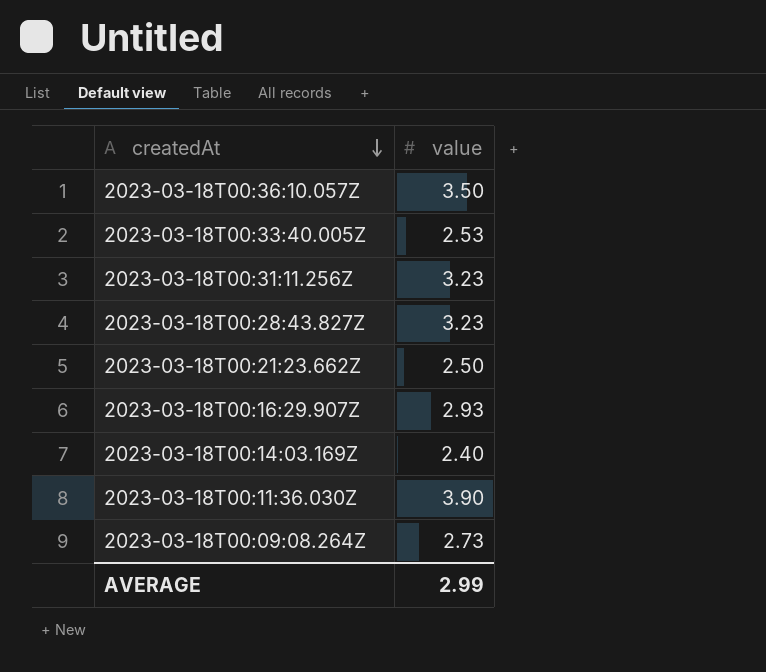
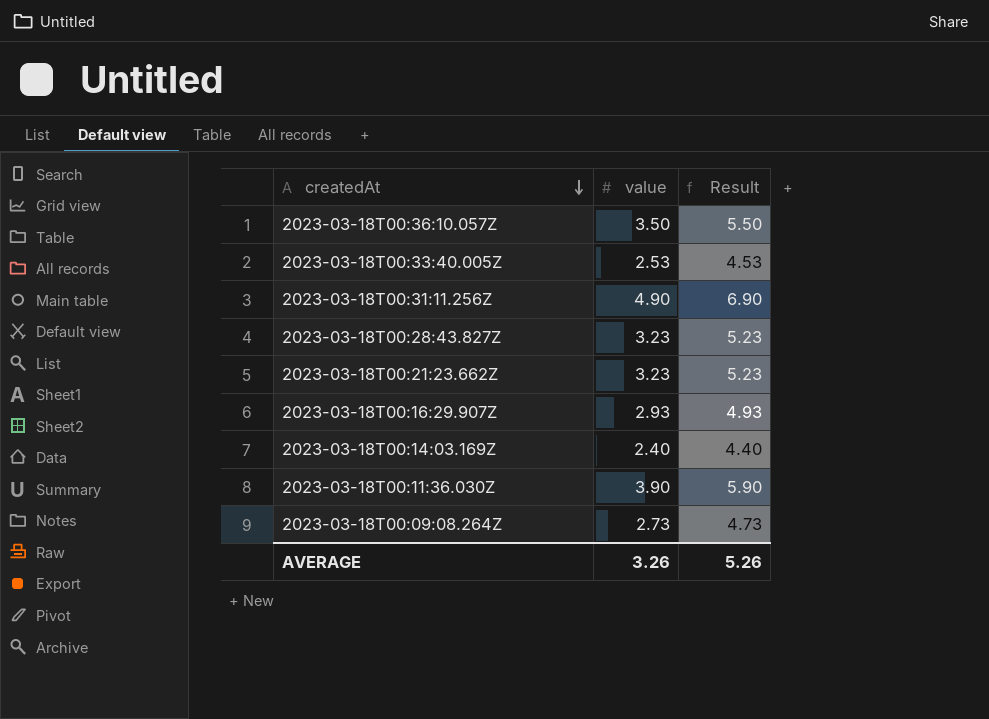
column Result | formula: none -> [value] + 2
2023-03-18T00:31:11.256Z | value: 3.23 -> 4.90
2023-03-18T00:21:23.662Z | value: 2.50 -> 3.23
AVERAGE | value: 2.99 -> 3.26

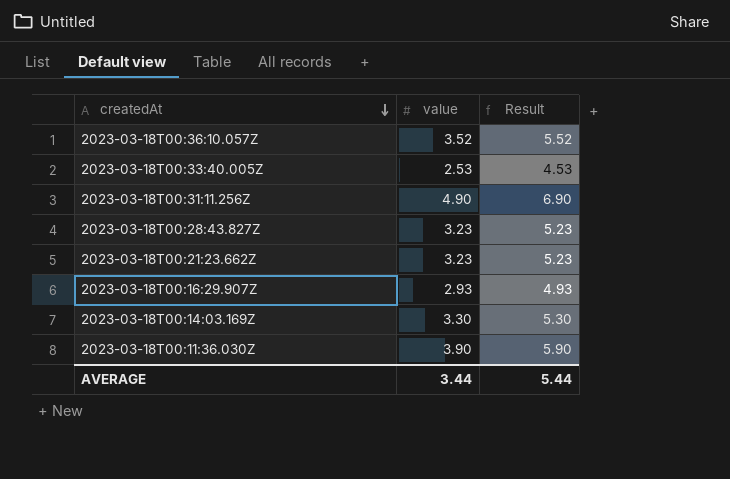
row 2023-03-18T00:09:08.264Z: 2.73 | 4.73 -> none
2023-03-18T00:36:10.057Z | value: 3.50 -> 3.52
2023-03-18T00:36:10.057Z | Result: 5.50 -> 5.52
2023-03-18T00:14:03.169Z | value: 2.40 -> 3.30
2023-03-18T00:14:03.169Z | Result: 4.40 -> 5.30
AVERAGE | value: 3.26 -> 3.44
AVERAGE | Result: 5.26 -> 5.44

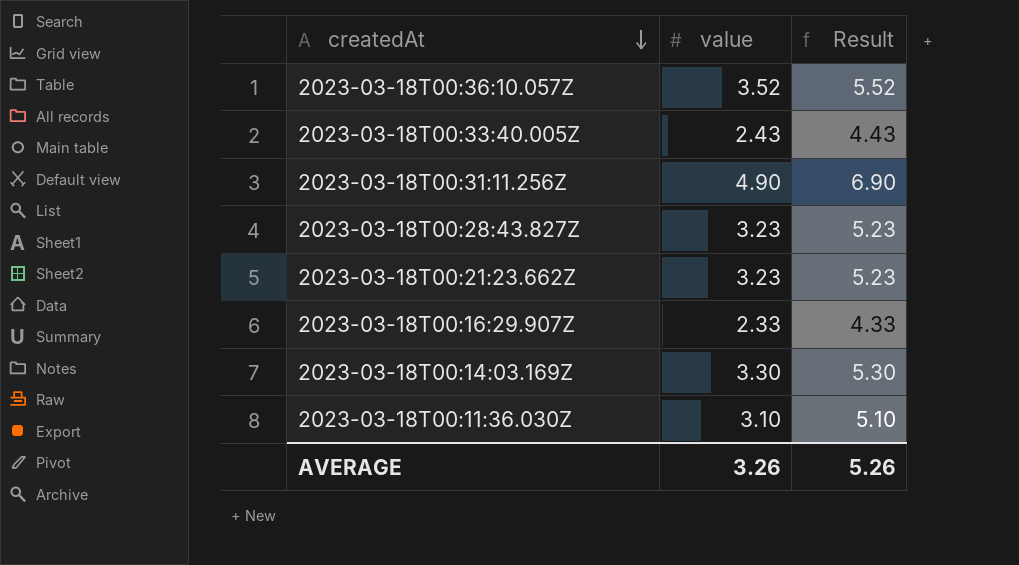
2023-03-18T00:33:40.005Z | value: 2.53 -> 2.43
2023-03-18T00:33:40.005Z | Result: 4.53 -> 4.43
2023-03-18T00:16:29.907Z | value: 2.93 -> 2.33
2023-03-18T00:16:29.907Z | Result: 4.93 -> 4.33
2023-03-18T00:11:36.030Z | value: 3.90 -> 3.10
2023-03-18T00:11:36.030Z | Result: 5.90 -> 5.10
AVERAGE | value: 3.44 -> 3.26
AVERAGE | Result: 5.44 -> 5.26

